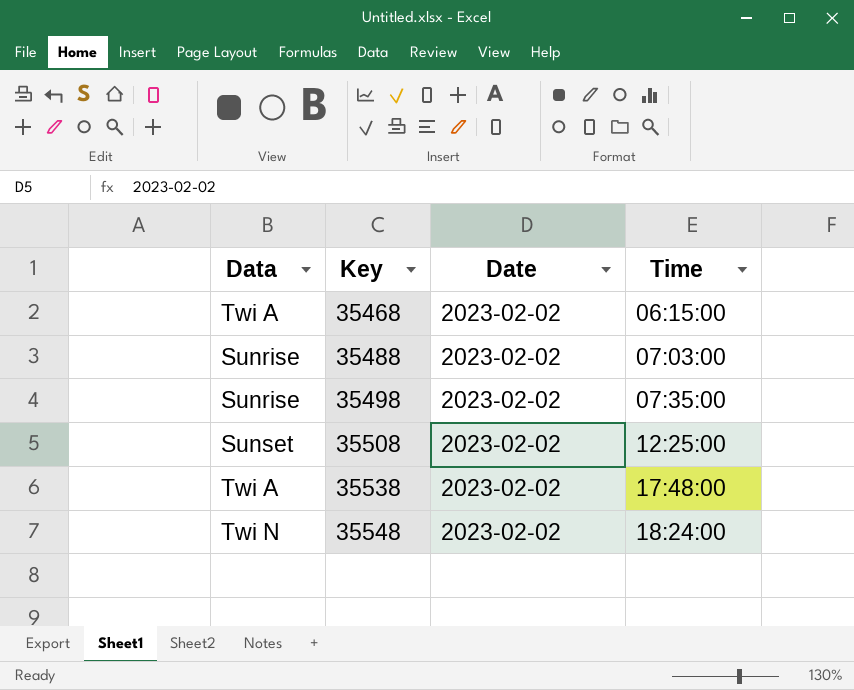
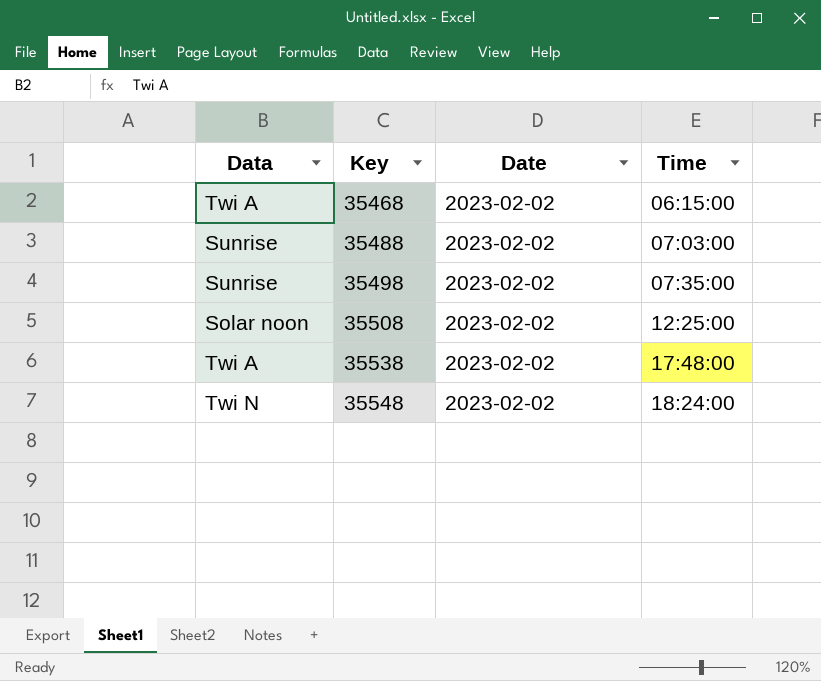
35508 | Data: Sunset -> Solar noon

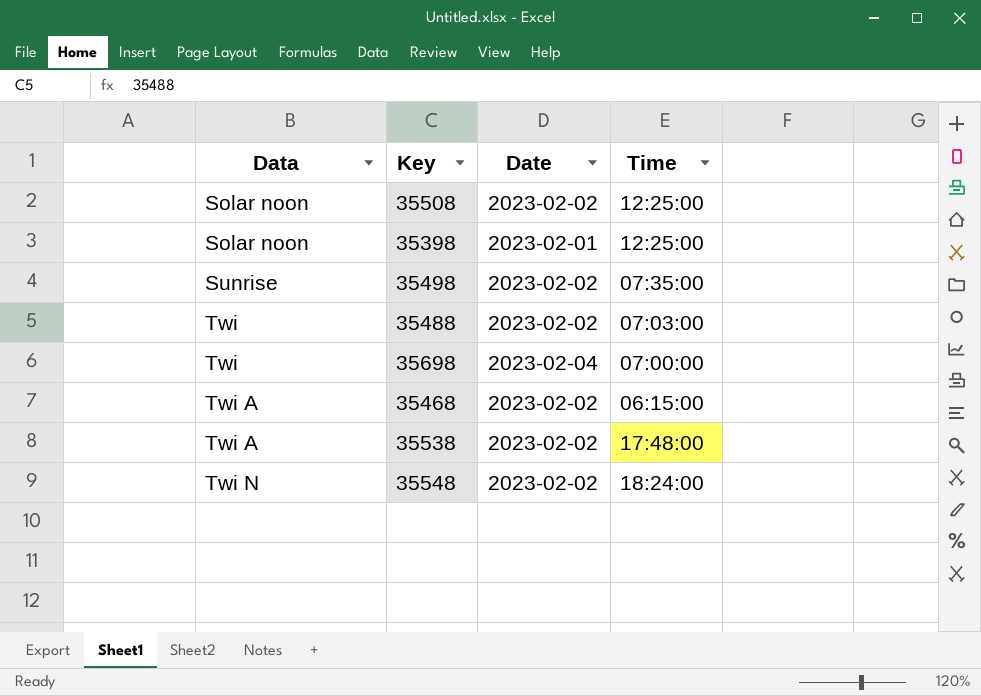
row order: Key ascending -> Data ascending
row 35398: none -> Solar noon | 2023-02-01 | 12:25:00
35488 | Data: Sunrise -> Twi
row 35698: none -> Twi | 2023-02-04 | 07:00:00

